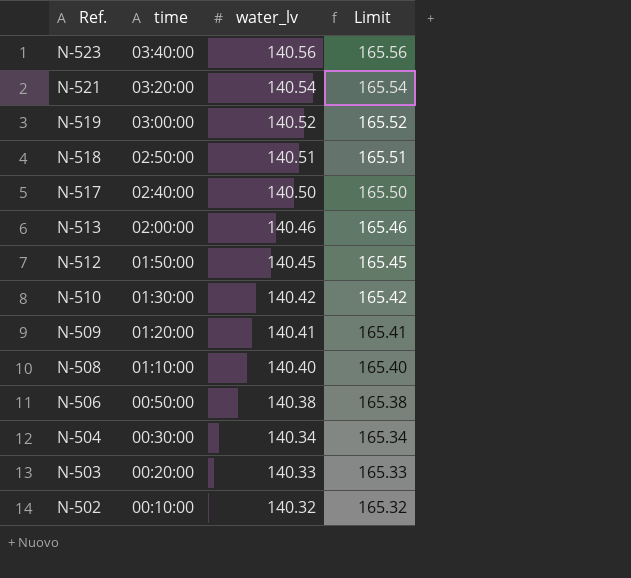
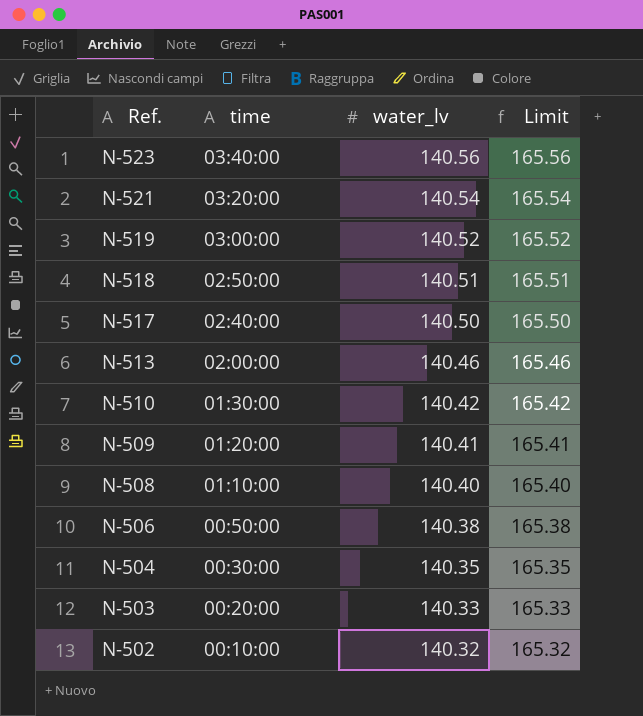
row N-512: 01:50:00 | 140.45 | 165.45 -> none
N-504 | water_lv: 140.34 -> 140.35
N-504 | Limit: 165.34 -> 165.35

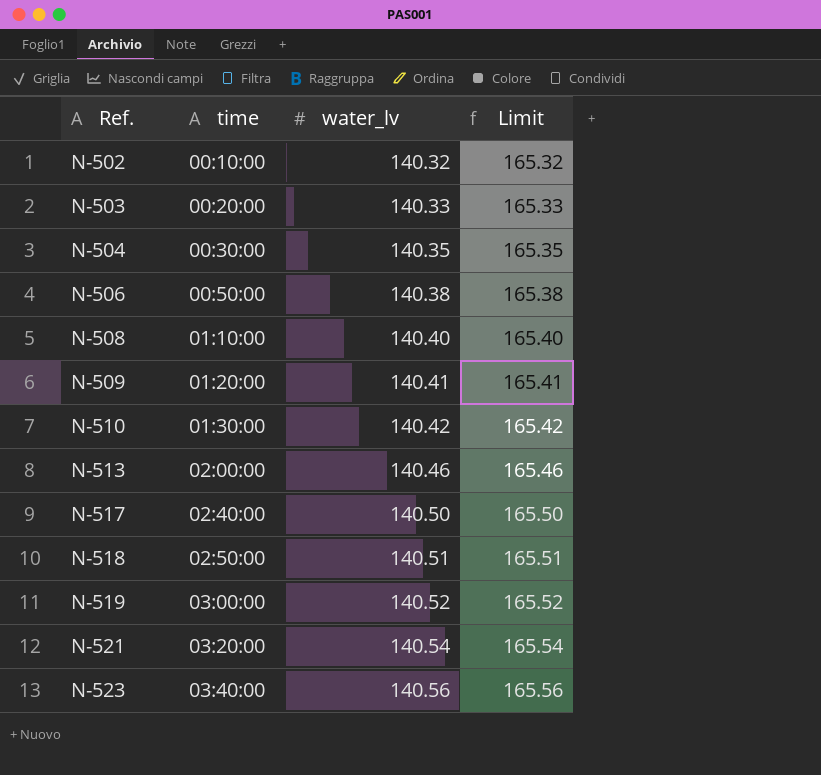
row order: Ref. descending -> Ref. ascending

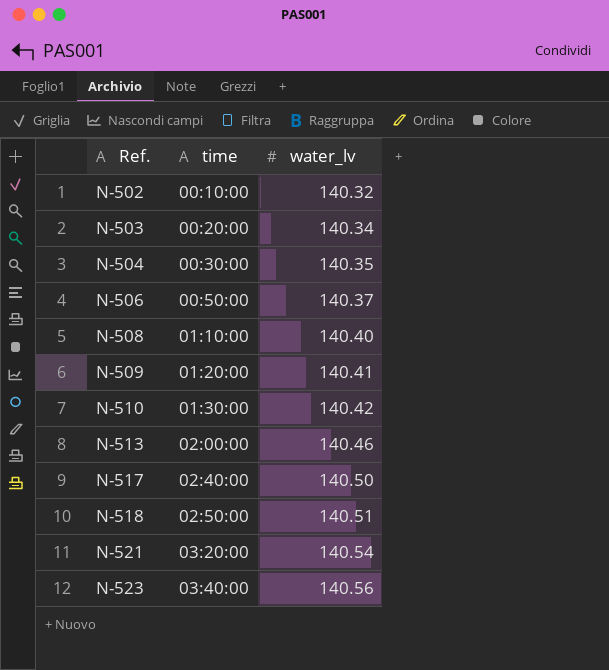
column Limit | formula: [water_lv] + 25 -> none
row N-519: 03:00:00 | 140.52 | 165.52 -> none
N-503 | water_lv: 140.33 -> 140.34
N-506 | water_lv: 140.38 -> 140.37

